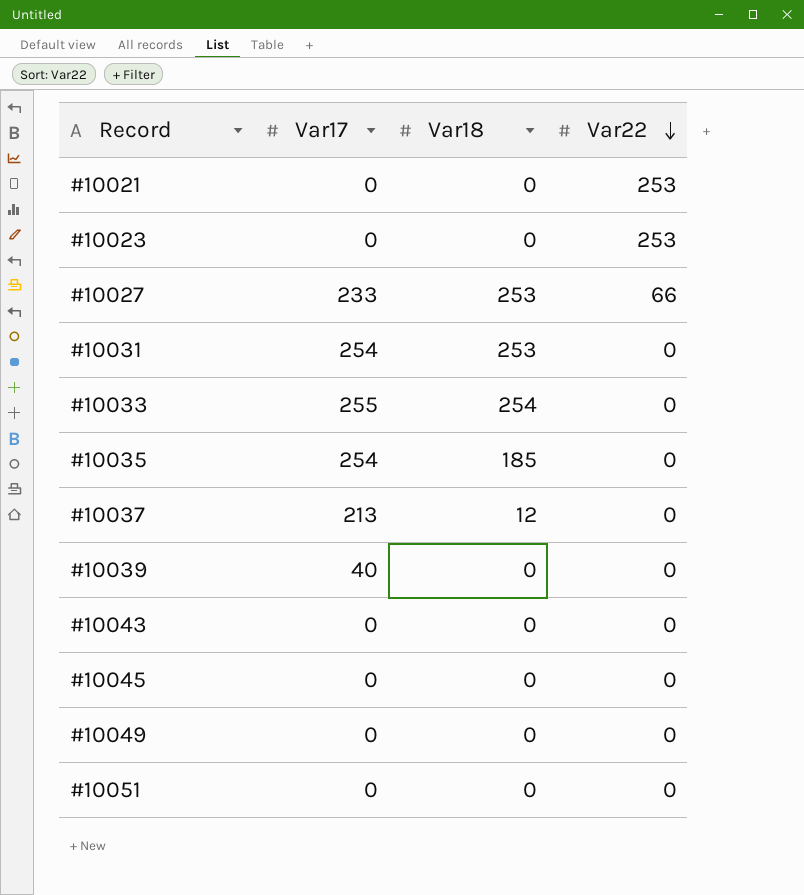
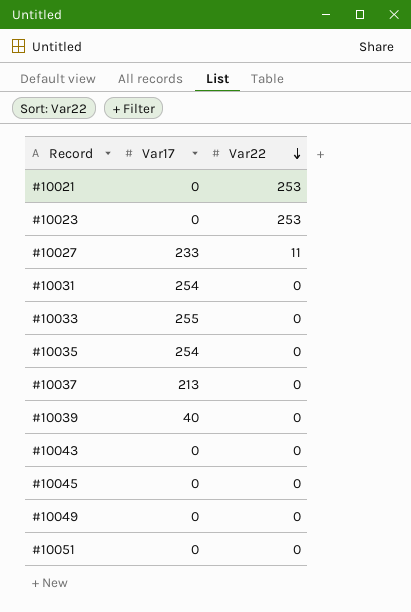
column Var18 | position: 3 -> none
#10027 | Var22: 66 -> 11

